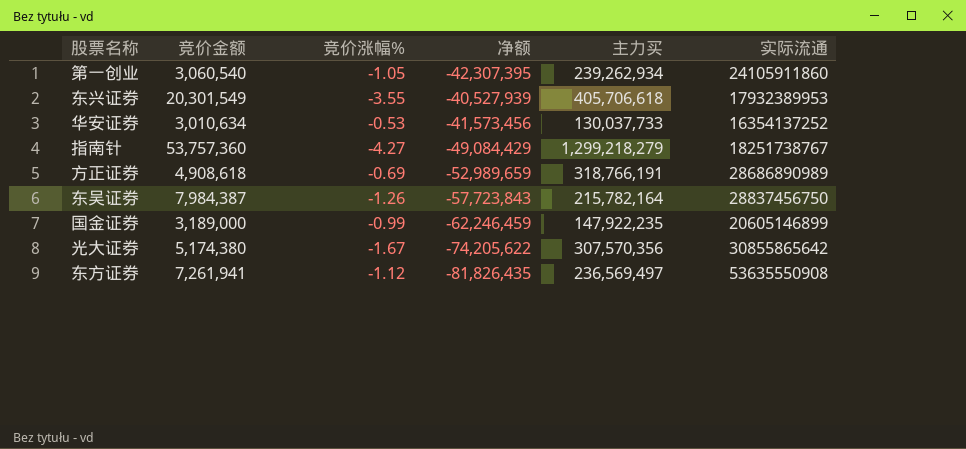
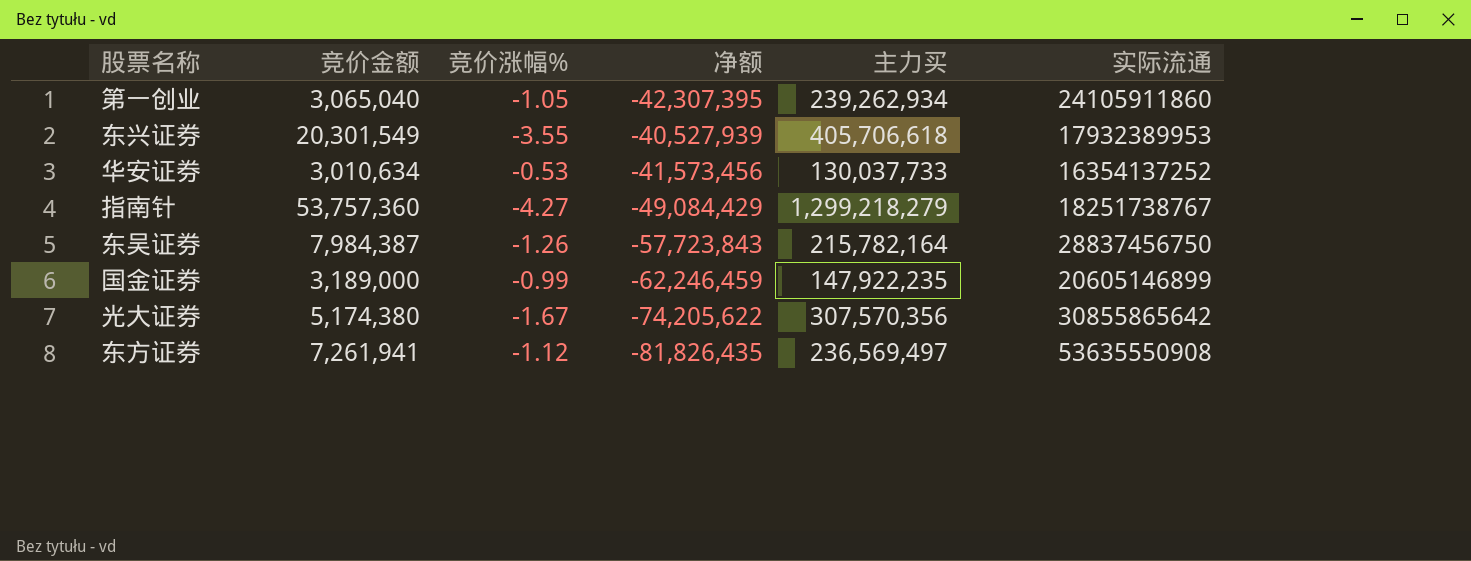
row 方正证券: 4,908,618 | -0.69 | -52,989,659 | 318,766,191 | 28686890989 -> none
第一创业 | 竞价金额: 3,060,540 -> 3,065,040

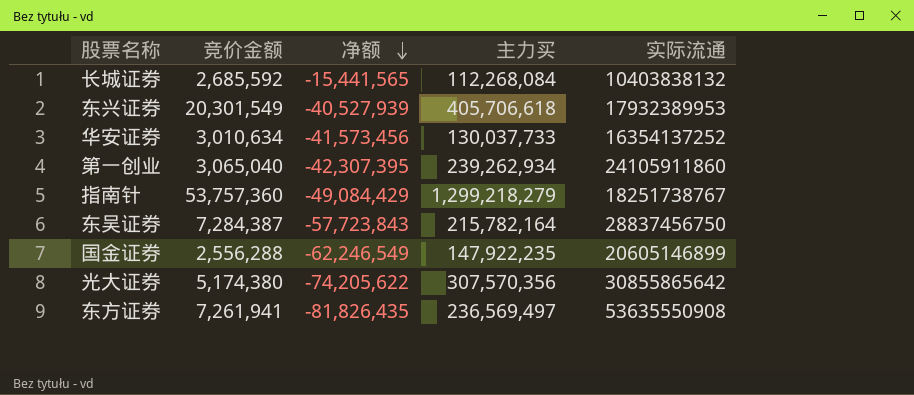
row order: none -> 净额 descending
column 竞价涨幅% | position: 3 -> none
row 长城证券: none -> 2,685,592 | -15,441,565 | 112,268,084 | 10403838132
东吴证券 | 竞价金额: 7,984,387 -> 7,284,387
国金证券 | 竞价金额: 3,189,000 -> 2,556,288
国金证券 | 净额: -62,246,459 -> -62,246,549

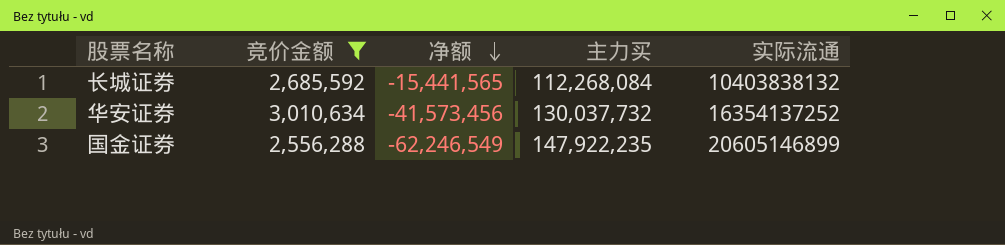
filter: none -> 竞价金额 <= 3,010,634
华安证券 | 主力买: 130,037,733 -> 130,037,732

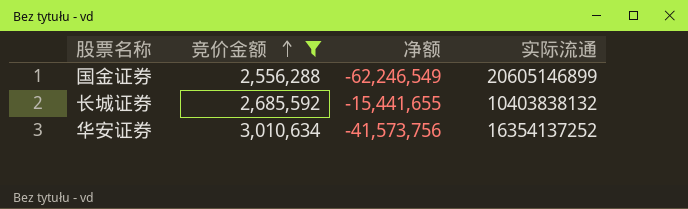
row order: 净额 descending -> 竞价金额 ascending
column 主力买 | position: 4 -> none
长城证券 | 净额: -15,441,565 -> -15,441,655
华安证券 | 净额: -41,573,456 -> -41,573,756

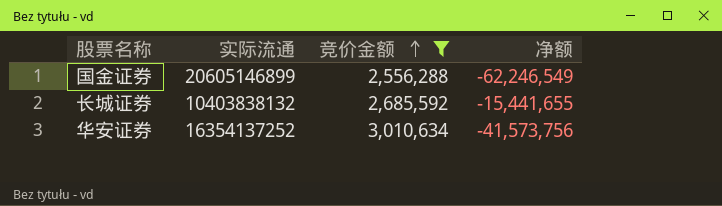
column 实际流通 | position: 4 -> 2

